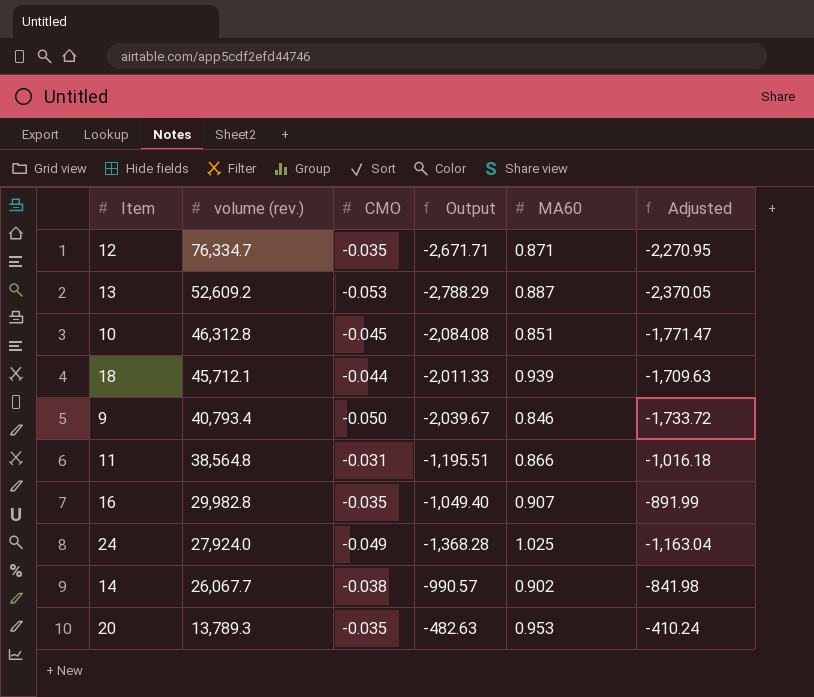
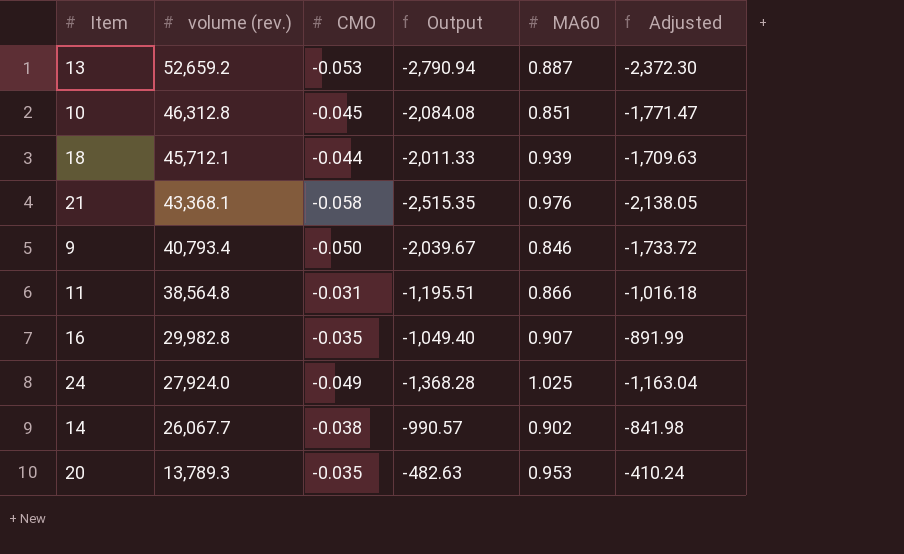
row 12: 76,334.7 | -0.035 | -2,671.71 | 0.871 | -2,270.95 -> none
13 | volume (rev.): 52,609.2 -> 52,659.2
13 | Output: -2,788.29 -> -2,790.94
13 | Adjusted: -2,370.05 -> -2,372.30
row 21: none -> 43,368.1 | -0.058 | -2,515.35 | 0.976 | -2,138.05

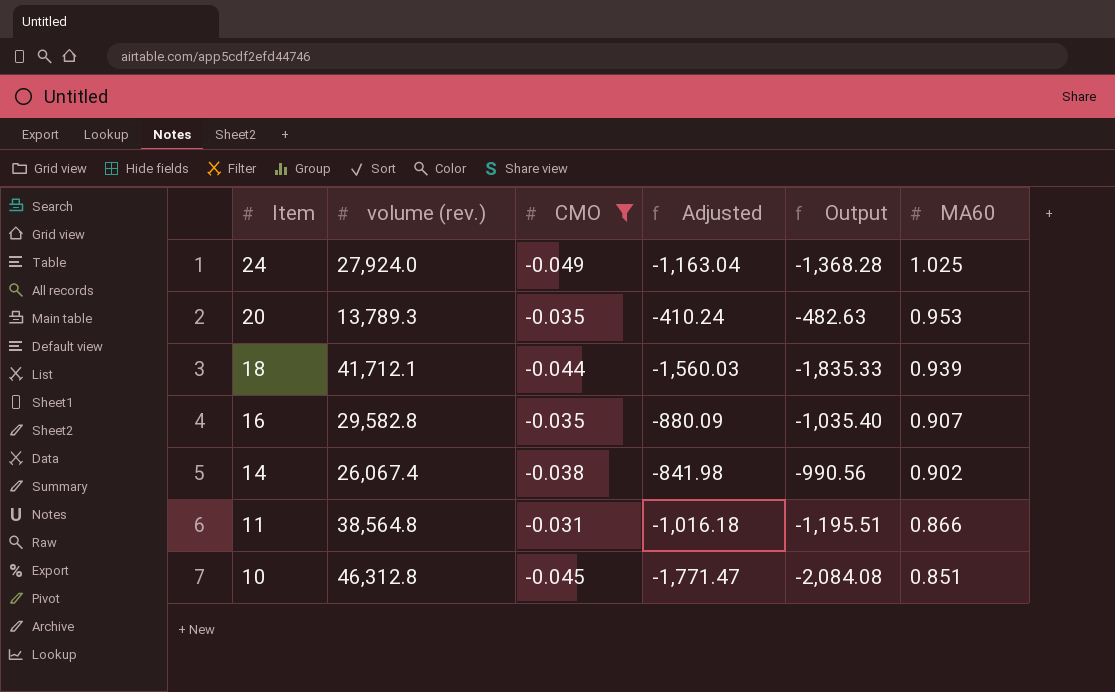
filter: none -> CMO >= -0.049
row order: volume (rev.) descending -> Item descending
column Adjusted | position: 6 -> 4
18 | volume (rev.): 45,712.1 -> 41,712.1
18 | Adjusted: -1,709.63 -> -1,560.03
18 | Output: -2,011.33 -> -1,835.33
16 | volume (rev.): 29,982.8 -> 29,582.8
16 | Adjusted: -891.99 -> -880.09
16 | Output: -1,049.40 -> -1,035.40
14 | volume (rev.): 26,067.7 -> 26,067.4
14 | Output: -990.57 -> -990.56

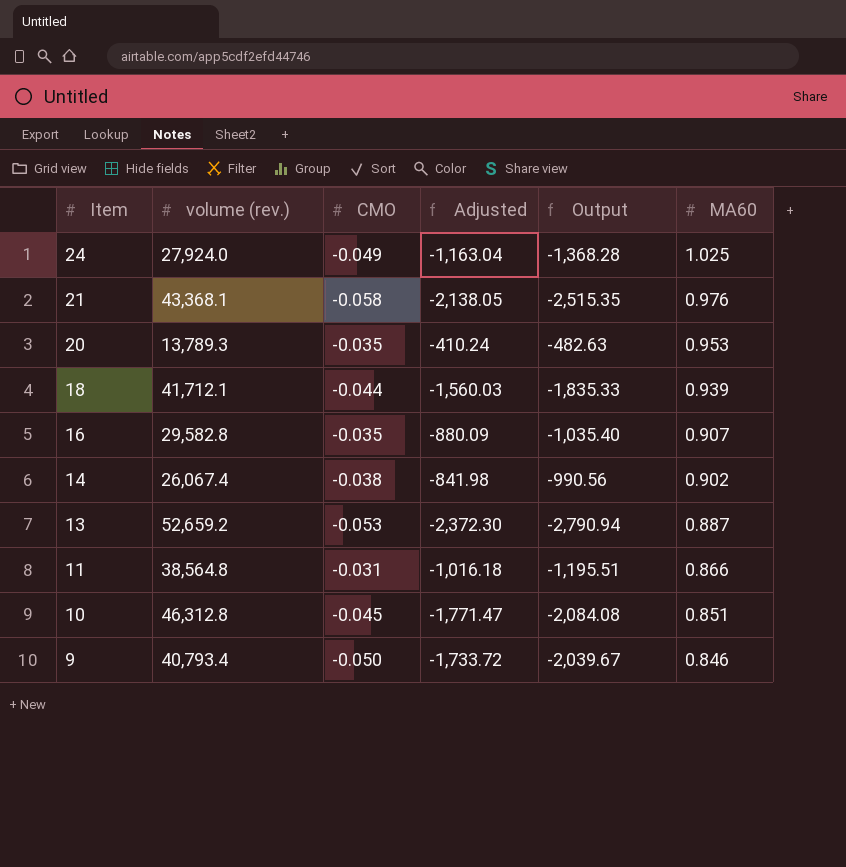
filter: CMO >= -0.049 -> none

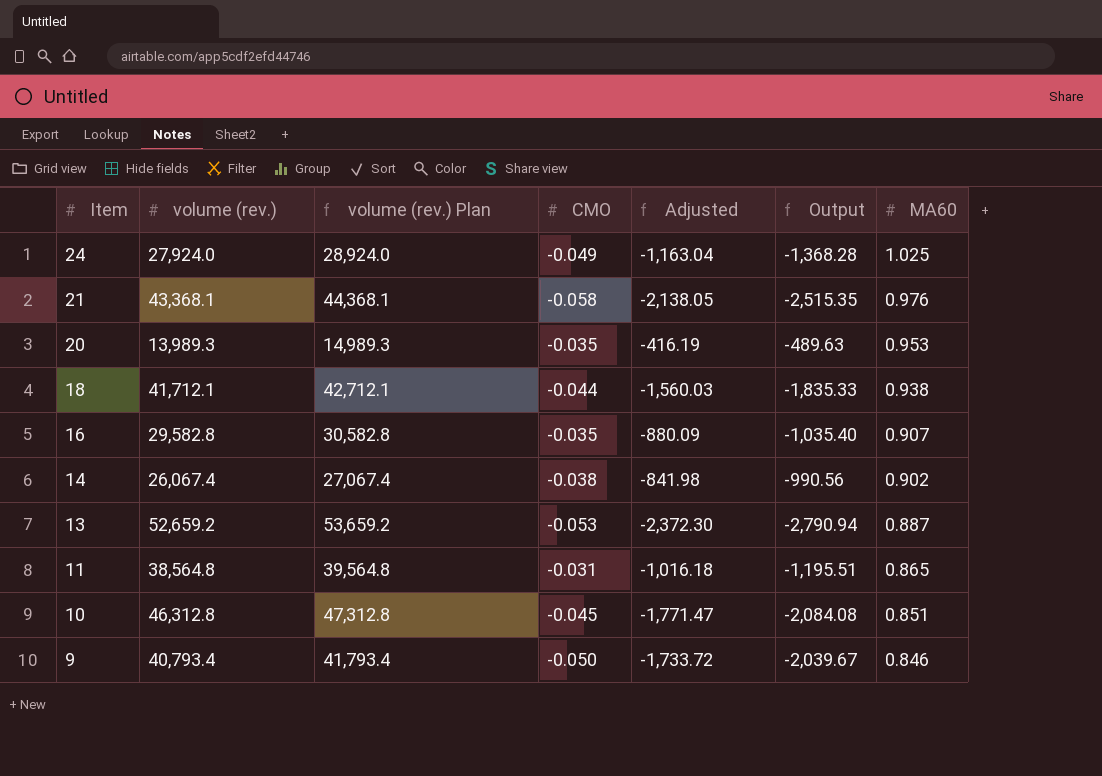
column volume (rev.) Plan | formula: none -> [volume (rev.)] + 1000
20 | volume (rev.): 13,789.3 -> 13,989.3
20 | Adjusted: -410.24 -> -416.19
20 | Output: -482.63 -> -489.63
18 | MA60: 0.939 -> 0.938
11 | MA60: 0.866 -> 0.865

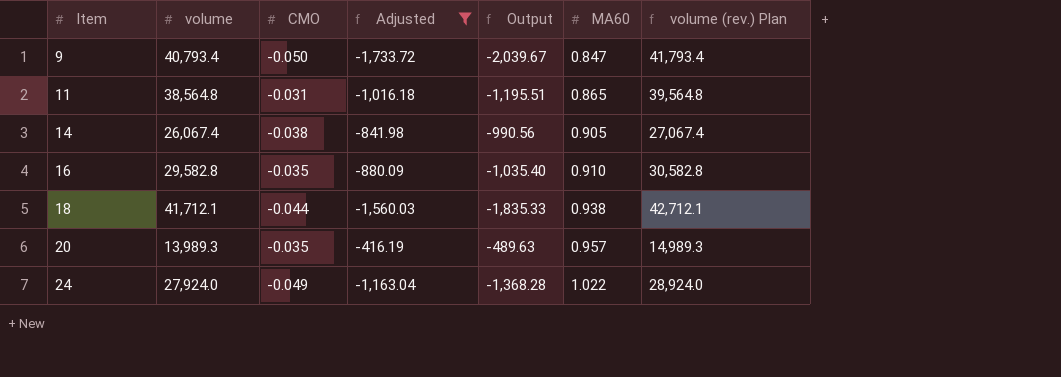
filter: none -> Adjusted >= -1,733.72
row order: Item descending -> Item ascending
column name: volume (rev.) -> volume
column volume (rev.) Plan | position: 3 -> 7
9 | MA60: 0.846 -> 0.847
14 | MA60: 0.902 -> 0.905
16 | MA60: 0.907 -> 0.910
20 | MA60: 0.953 -> 0.957
24 | MA60: 1.025 -> 1.022

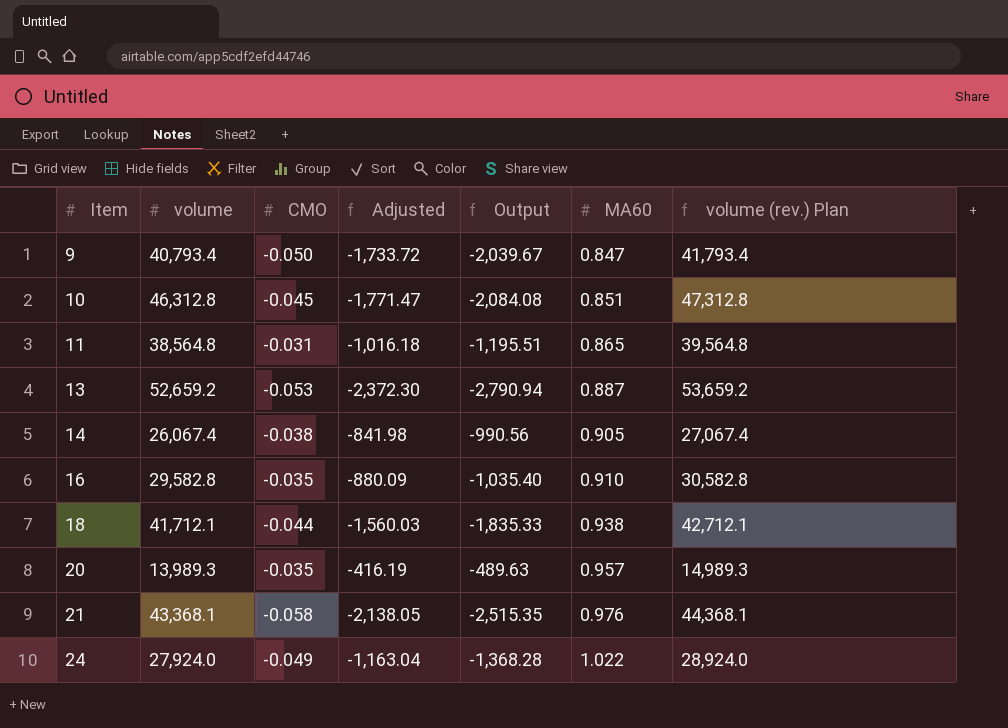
filter: Adjusted >= -1,733.72 -> none

